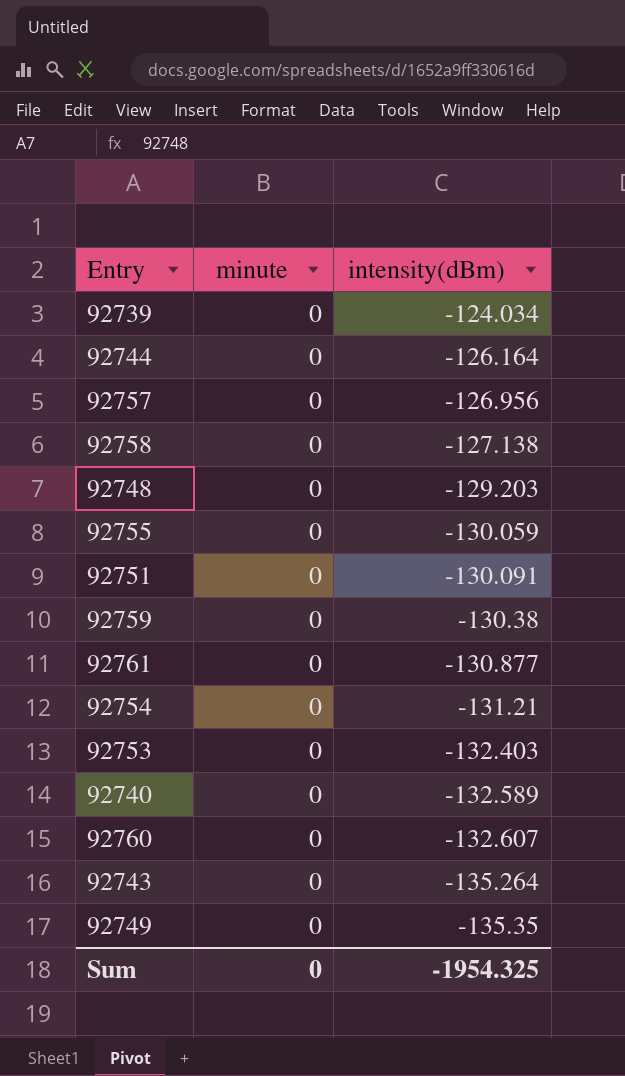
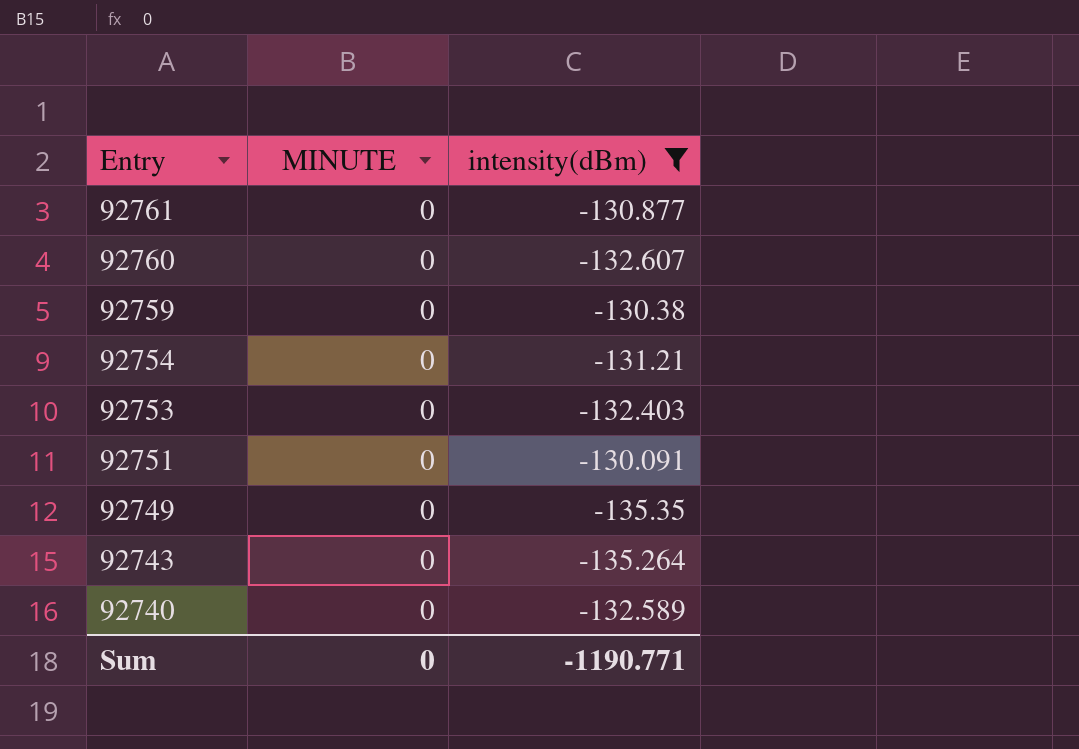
filter: none -> intensity(dBm) <= -130.091
row order: intensity(dBm) descending -> Entry descending
column name: minute -> MINUTE
Sum | intensity(dBm): -1954.325 -> -1190.771

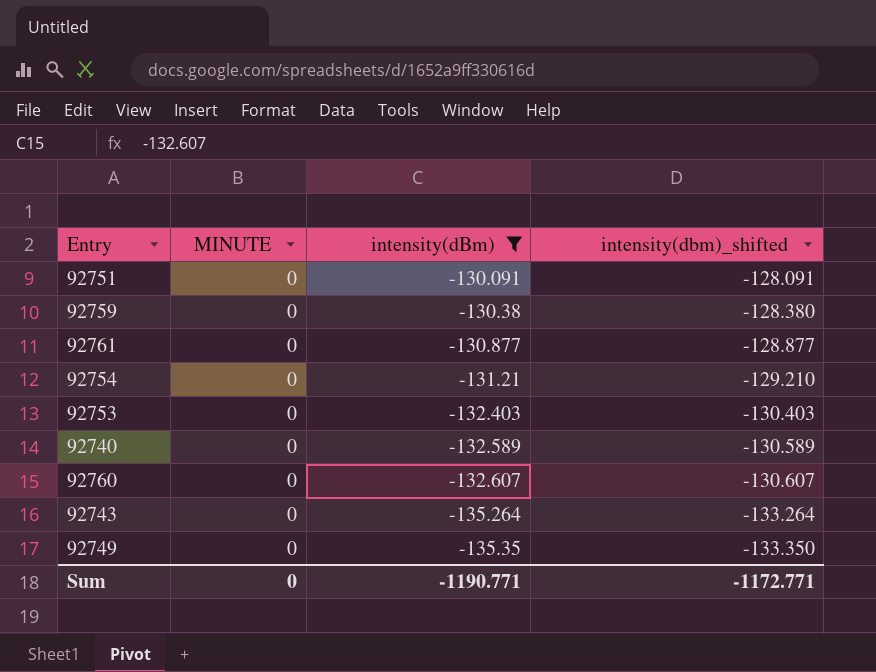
row order: Entry descending -> intensity(dBm) descending
column intensity(dbm)_shifted | formula: none -> [intensity(dBm)] + 2

